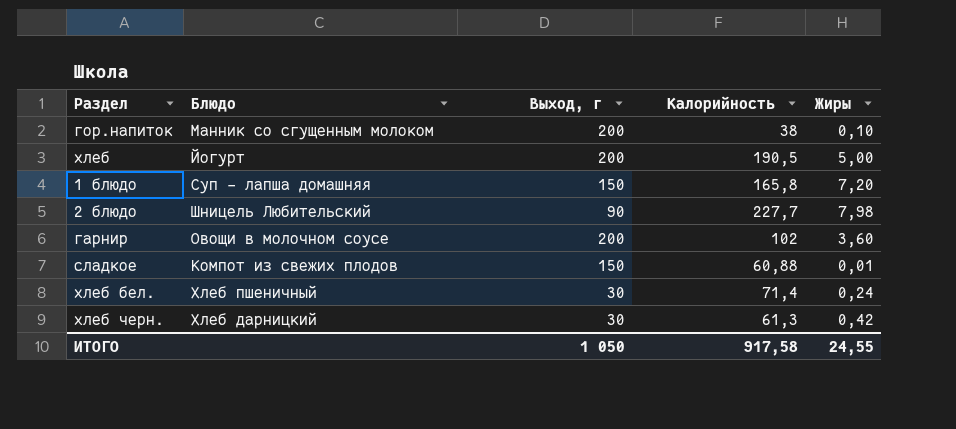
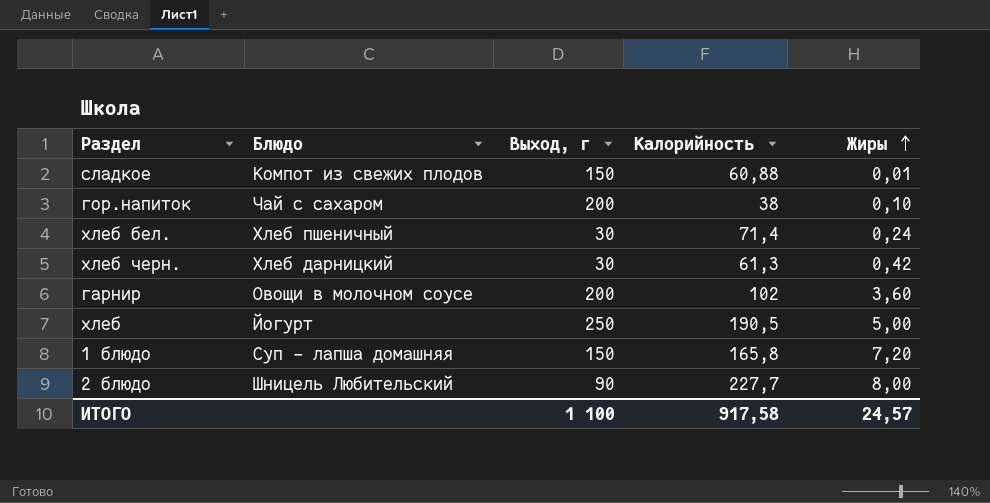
row order: none -> Жиры ascending
гор.напиток | Блюдо: Манник со сгущенным молоком -> Чай с сахаром
хлеб | Выход, г: 200 -> 250
2 блюдо | Жиры: 7,98 -> 8,00
ИТОГО | Выход, г: 1 050 -> 1 100
ИТОГО | Жиры: 24,55 -> 24,57

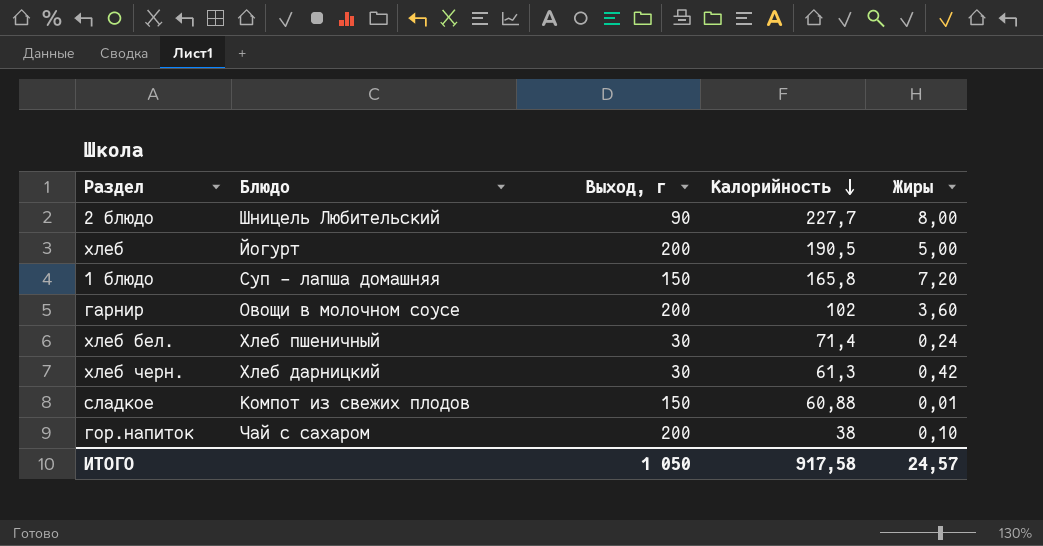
row order: Жиры ascending -> Калорийность descending
хлеб | Выход, г: 250 -> 200
ИТОГО | Выход, г: 1 100 -> 1 050

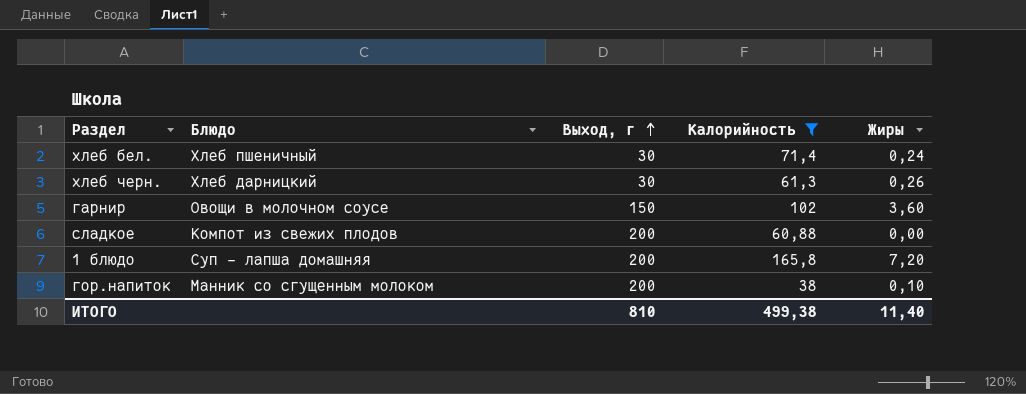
filter: none -> Калорийность <= 165,8
row order: Калорийность descending -> Выход, г ascending
хлеб черн. | Жиры: 0,42 -> 0,26
гарнир | Выход, г: 200 -> 150
сладкое | Выход, г: 150 -> 200
сладкое | Жиры: 0,01 -> 0,00
1 блюдо | Выход, г: 150 -> 200
гор.напиток | Блюдо: Чай с сахаром -> Манник со сгущенным молоком
ИТОГО | Выход, г: 1 050 -> 810
ИТОГО | Калорийность: 917,58 -> 499,38
ИТОГО | Жиры: 24,57 -> 11,40

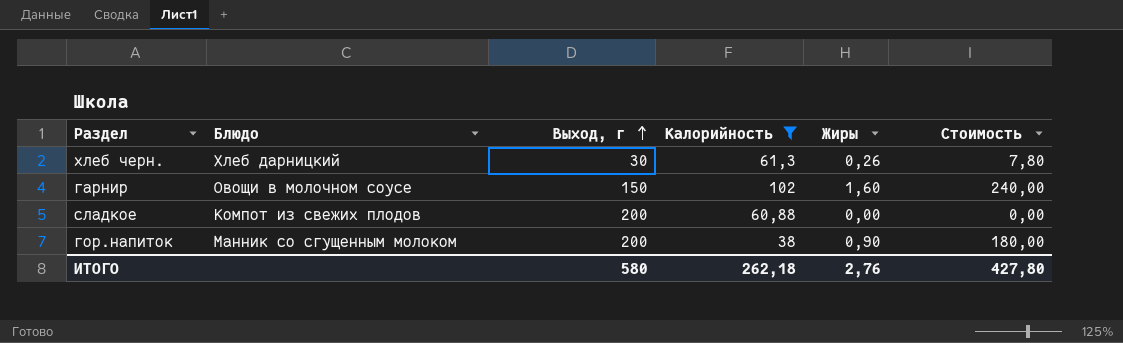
column Стоимость | formula: none -> [Выход, г] * [Жиры]
row хлеб бел.: Хлеб пшеничный | 30 | 71,4 | 0,24 -> none
row 1 блюдо: Суп - лапша домашняя | 200 | 165,8 | 7,20 -> none
гарнир | Жиры: 3,60 -> 1,60
гор.напиток | Жиры: 0,10 -> 0,90
ИТОГО | Выход, г: 810 -> 580
ИТОГО | Калорийность: 499,38 -> 262,18
ИТОГО | Жиры: 11,40 -> 2,76

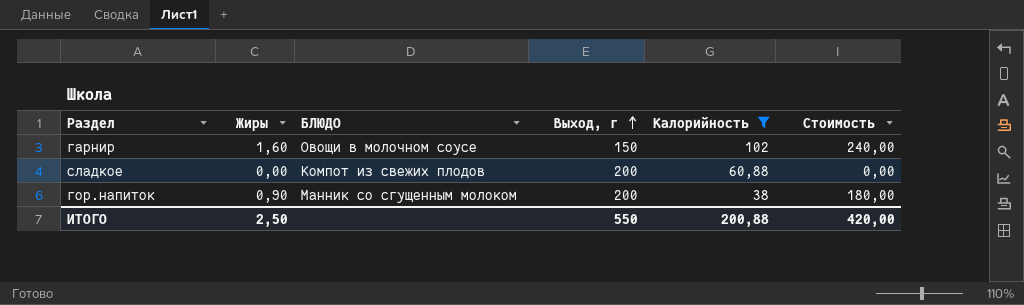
column Жиры | position: 5 -> 2
column name: Блюдо -> БЛЮДО
row хлеб черн.: Хлеб дарницкий | 30 | 61,3 | 0,26 | 7,80 -> none
ИТОГО | Жиры: 2,76 -> 2,50
ИТОГО | Выход, г: 580 -> 550
ИТОГО | Калорийность: 262,18 -> 200,88
ИТОГО | Стоимость: 427,80 -> 420,00

